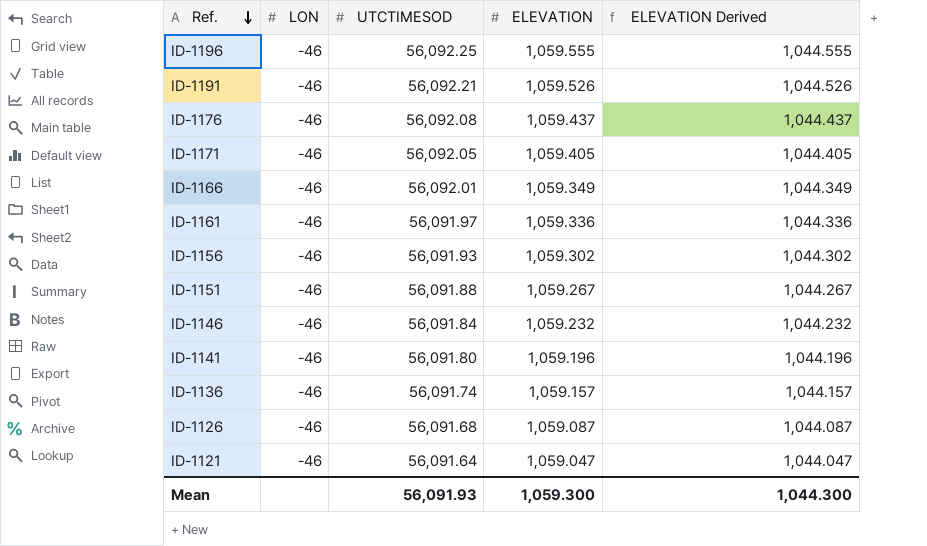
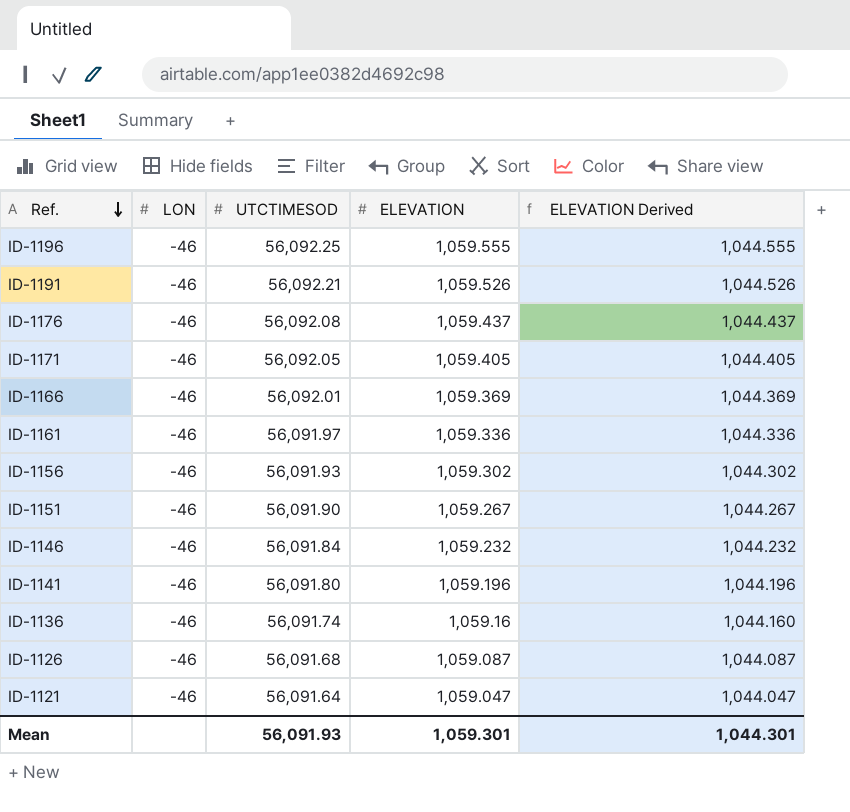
ID-1166 | ELEVATION: 1,059.349 -> 1,059.369
ID-1166 | ELEVATION Derived: 1,044.349 -> 1,044.369
ID-1151 | UTCTIMESOD: 56,091.88 -> 56,091.90
ID-1136 | ELEVATION: 1,059.157 -> 1,059.16
ID-1136 | ELEVATION Derived: 1,044.157 -> 1,044.160
Mean | ELEVATION: 1,059.300 -> 1,059.301
Mean | ELEVATION Derived: 1,044.300 -> 1,044.301

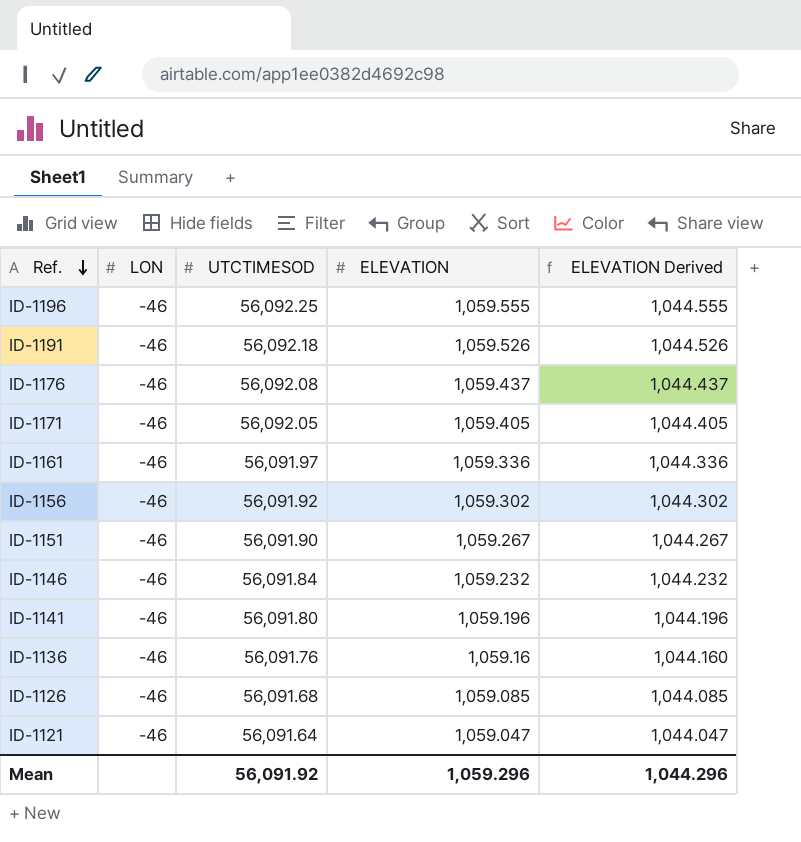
row ID-1166: -46 | 56,092.01 | 1,059.369 | 1,044.369 -> none
ID-1191 | UTCTIMESOD: 56,092.21 -> 56,092.18
ID-1156 | UTCTIMESOD: 56,091.93 -> 56,091.92
ID-1136 | UTCTIMESOD: 56,091.74 -> 56,091.76
ID-1126 | ELEVATION: 1,059.087 -> 1,059.085
ID-1126 | ELEVATION Derived: 1,044.087 -> 1,044.085
Mean | UTCTIMESOD: 56,091.93 -> 56,091.92
Mean | ELEVATION: 1,059.301 -> 1,059.296
Mean | ELEVATION Derived: 1,044.301 -> 1,044.296

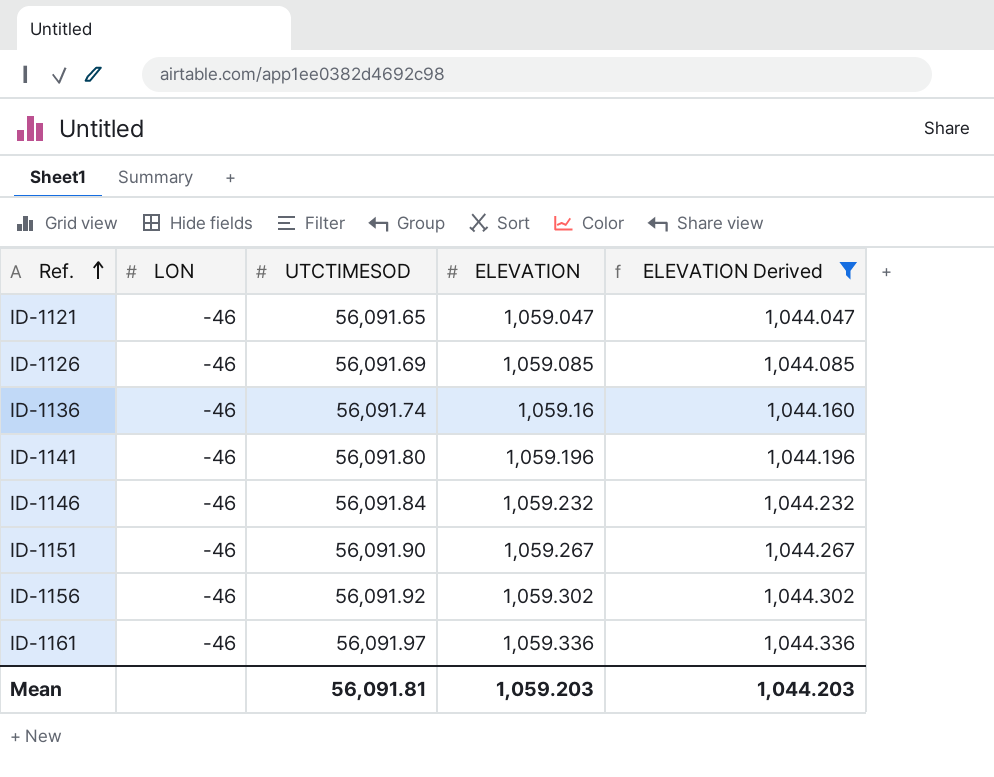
filter: none -> ELEVATION Derived <= 1,044.336
row order: Ref. descending -> Ref. ascending
ID-1121 | UTCTIMESOD: 56,091.64 -> 56,091.65
ID-1126 | UTCTIMESOD: 56,091.68 -> 56,091.69
ID-1136 | UTCTIMESOD: 56,091.76 -> 56,091.74
Mean | UTCTIMESOD: 56,091.92 -> 56,091.81
Mean | ELEVATION: 1,059.296 -> 1,059.203
Mean | ELEVATION Derived: 1,044.296 -> 1,044.203

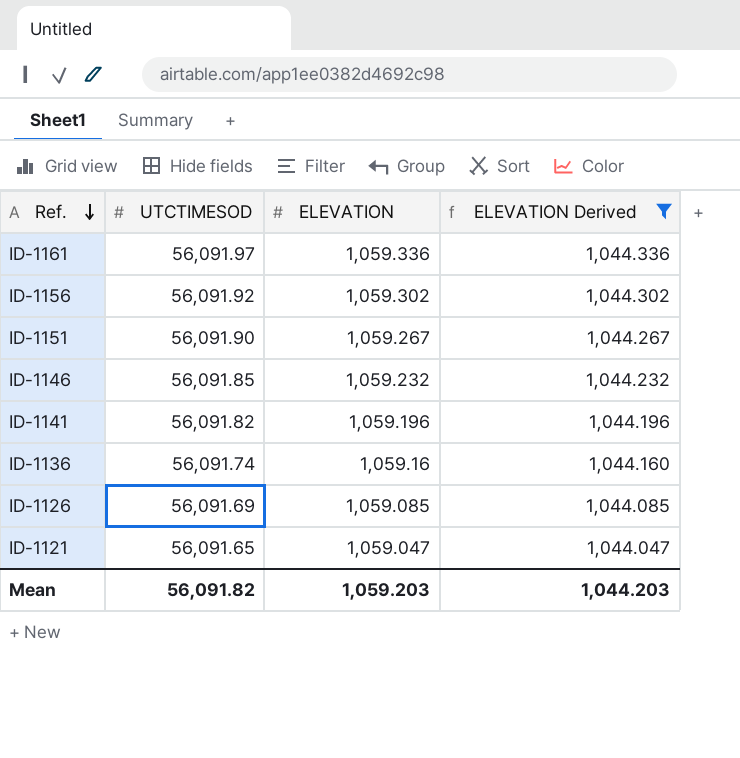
row order: Ref. ascending -> Ref. descending
column LON | position: 2 -> none
ID-1146 | UTCTIMESOD: 56,091.84 -> 56,091.85
ID-1141 | UTCTIMESOD: 56,091.80 -> 56,091.82
Mean | UTCTIMESOD: 56,091.81 -> 56,091.82

